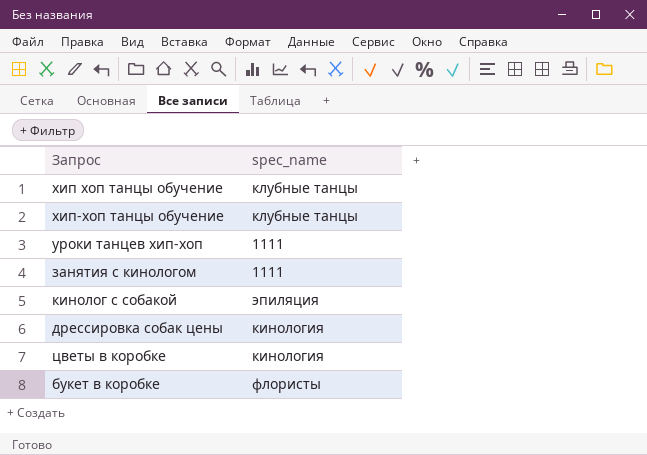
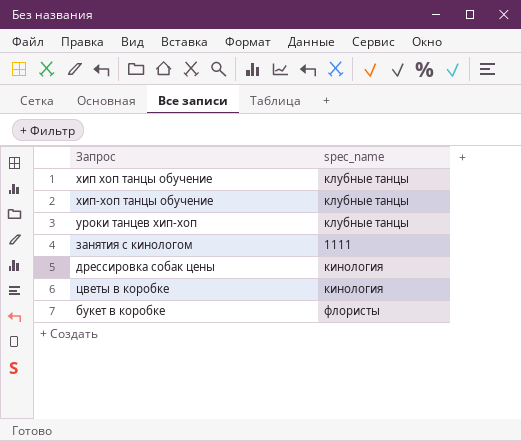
row кинолог с собакой: эпиляция -> none
уроки танцев хип-хоп | spec_name: 1111 -> клубные танцы

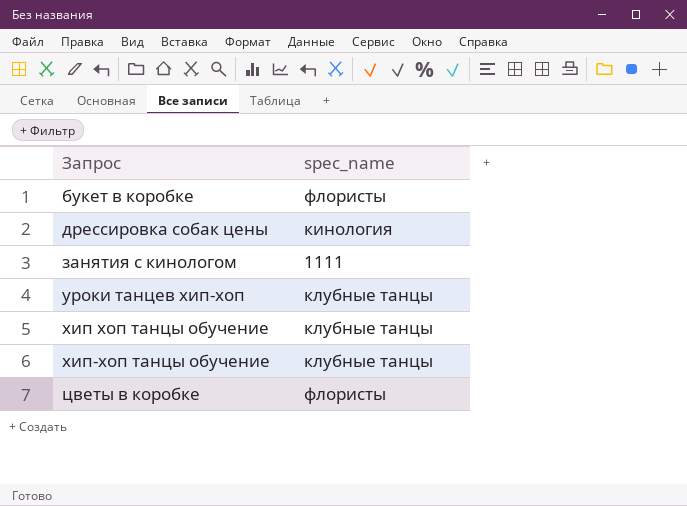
row order: none -> Запрос ascending
цветы в коробке | spec_name: кинология -> флористы

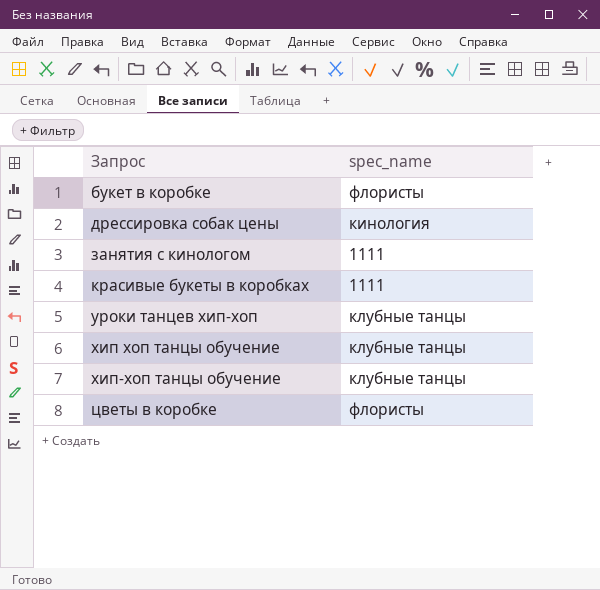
row красивые букеты в коробках: none -> 1111

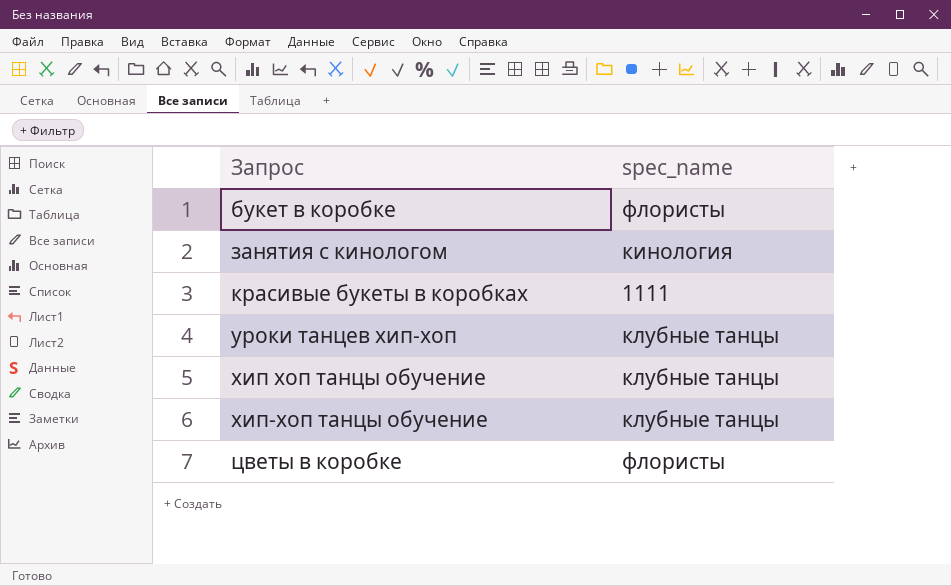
row дрессировка собак цены: кинология -> none
занятия с кинологом | spec_name: 1111 -> кинология

